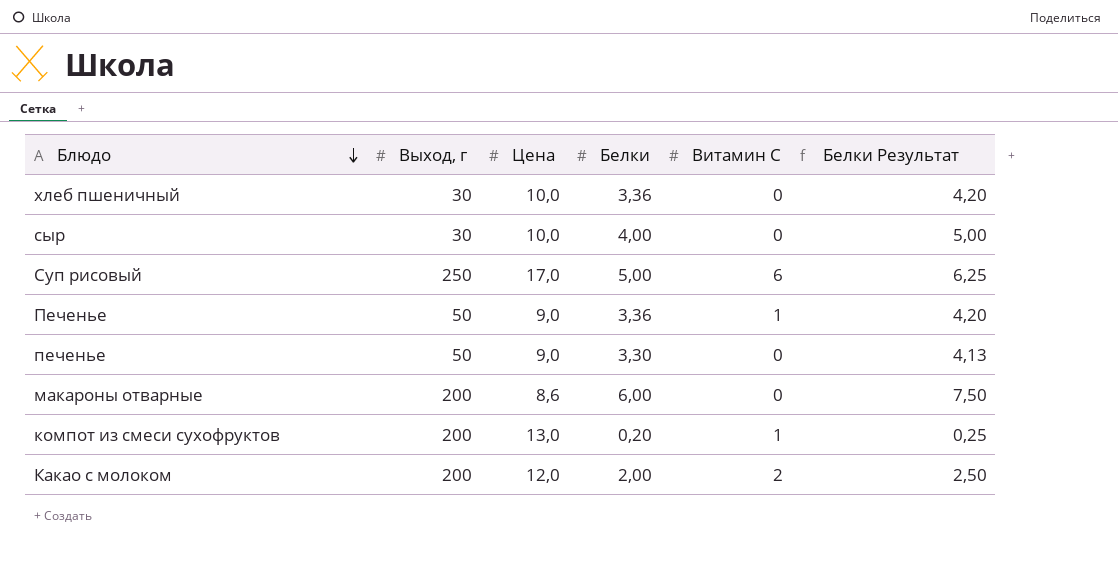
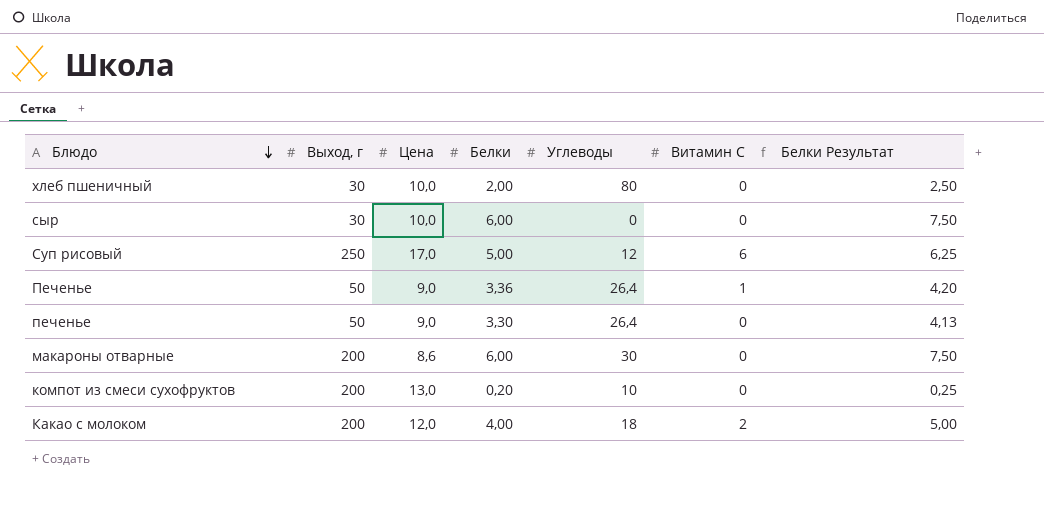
column Углеводы | position: none -> 5
хлеб пшеничный | Белки: 3,36 -> 2,00
хлеб пшеничный | Белки Результат: 4,20 -> 2,50
сыр | Белки: 4,00 -> 6,00
сыр | Белки Результат: 5,00 -> 7,50
компот из смеси сухофруктов | Витамин С: 1 -> 0
Какао с молоком | Белки: 2,00 -> 4,00
Какао с молоком | Белки Результат: 2,50 -> 5,00

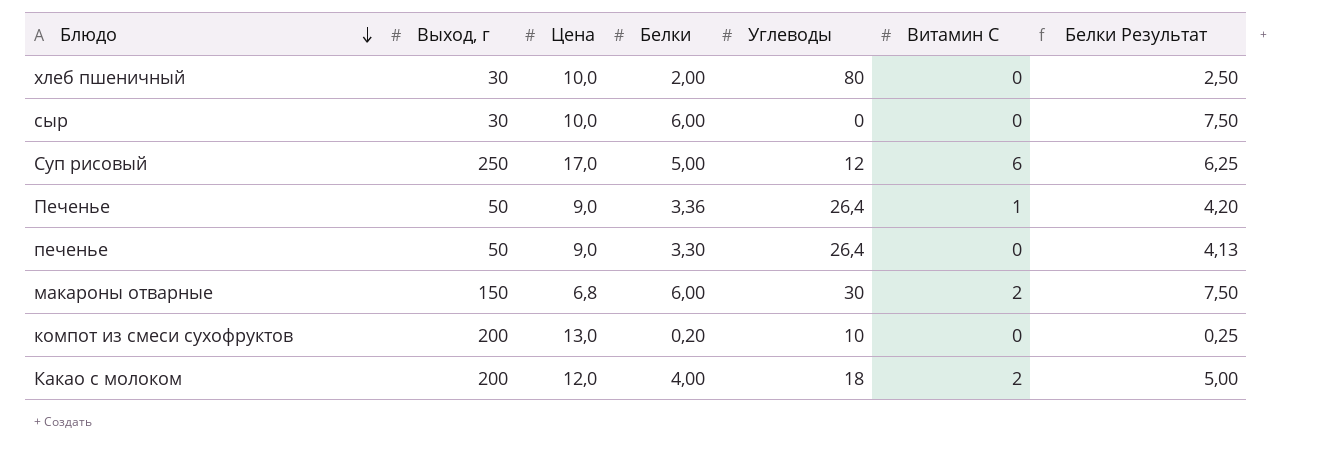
макароны отварные | Выход, г: 200 -> 150
макароны отварные | Цена: 8,6 -> 6,8
макароны отварные | Витамин С: 0 -> 2

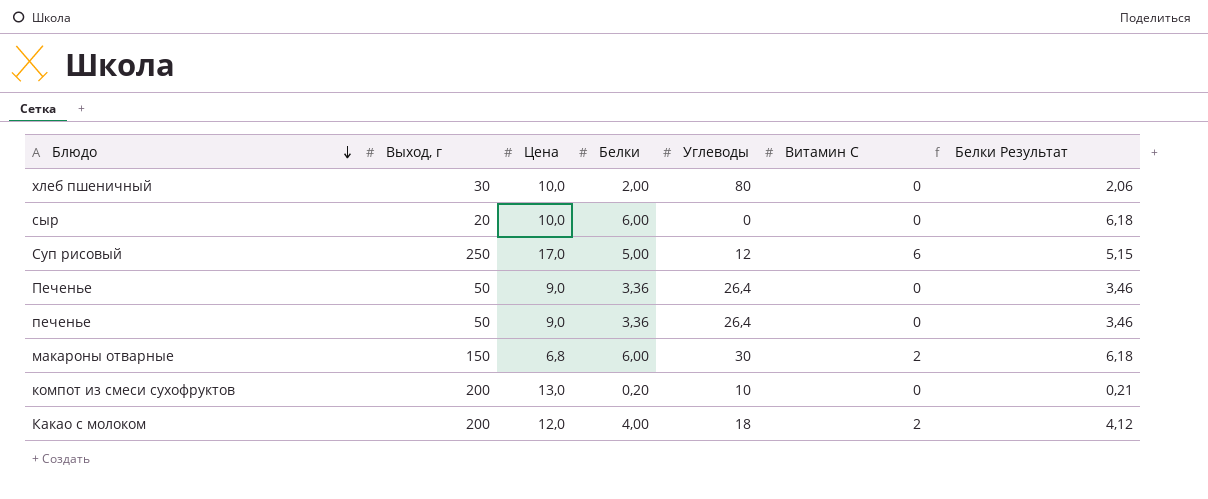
column Белки Результат | formula: [Белки] * 1,25 -> [Белки] * 1,03
сыр | Выход, г: 30 -> 20
Печенье | Витамин С: 1 -> 0
печенье | Белки: 3,30 -> 3,36

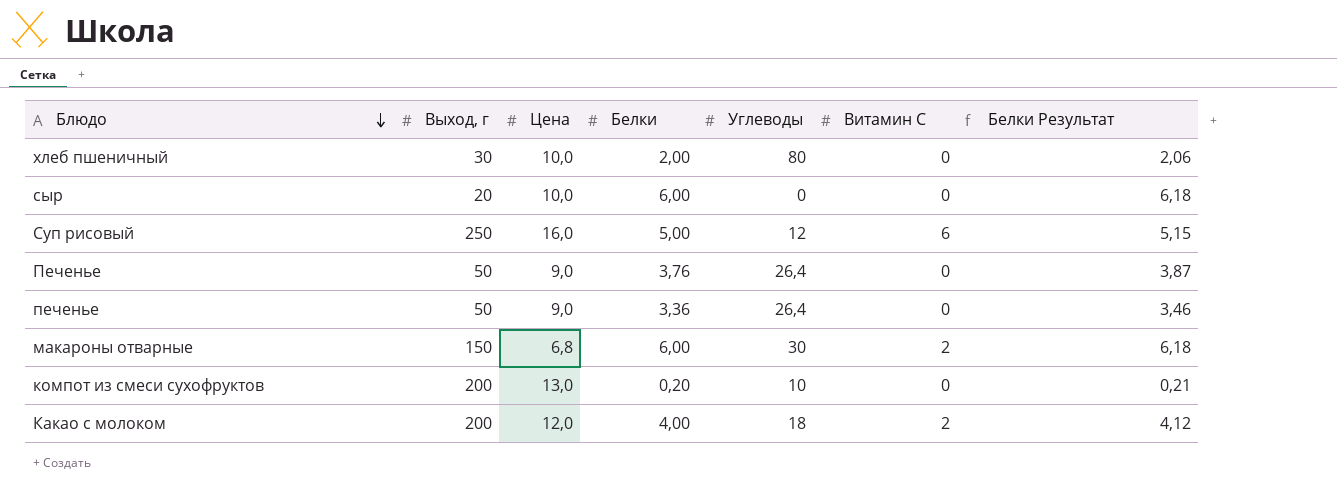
Суп рисовый | Цена: 17,0 -> 16,0
Печенье | Белки: 3,36 -> 3,76
Печенье | Белки Результат: 3,46 -> 3,87

